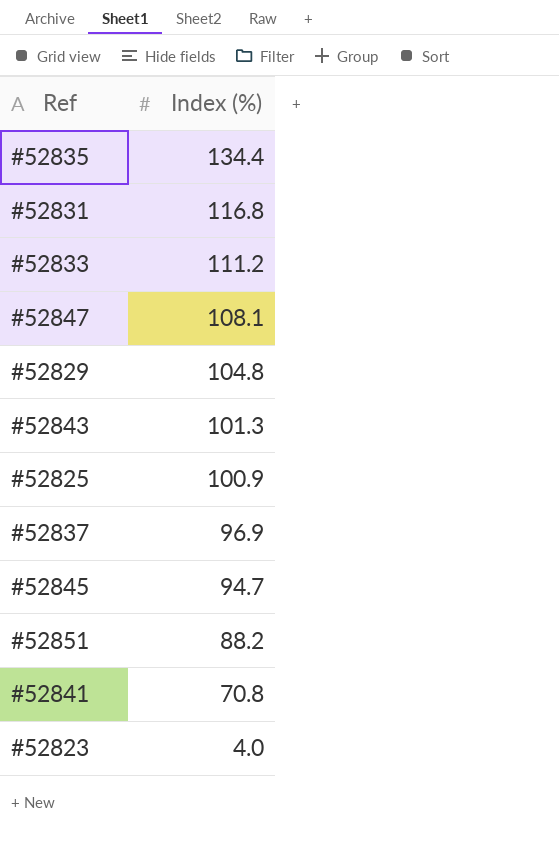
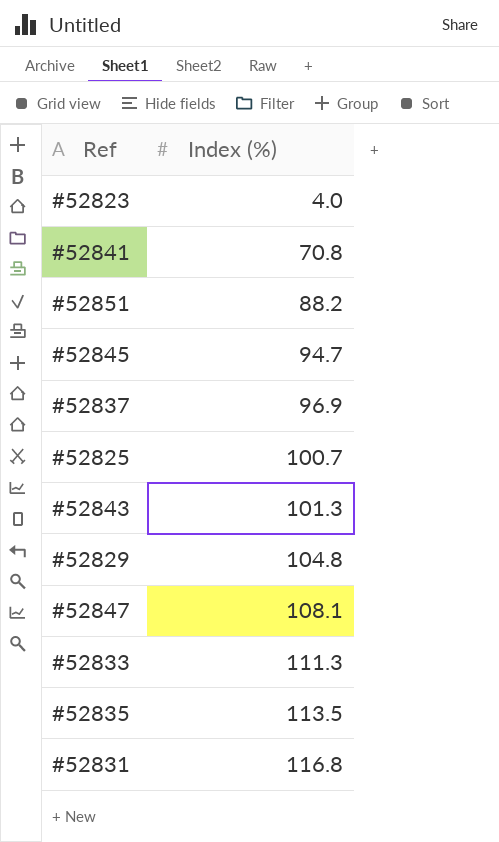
row order: Index (%) descending -> Index (%) ascending
#52825 | Index (%): 100.9 -> 100.7
#52833 | Index (%): 111.2 -> 111.3
#52835 | Index (%): 134.4 -> 113.5

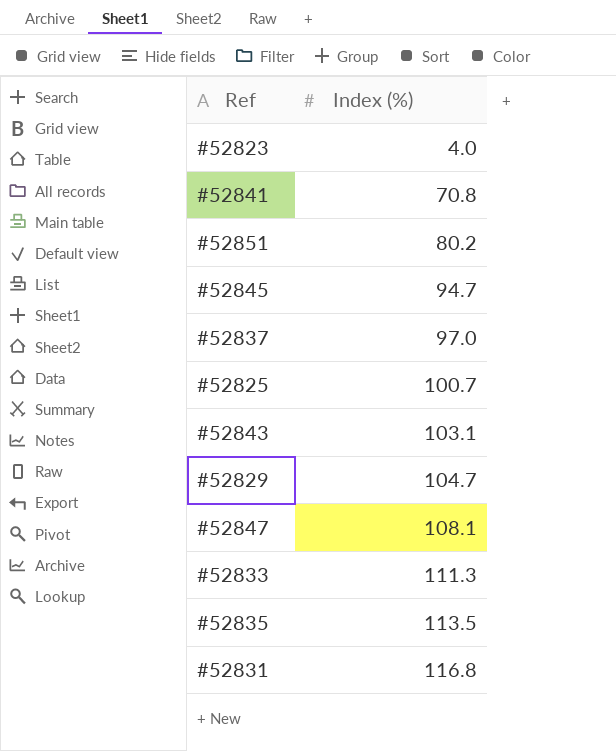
#52851 | Index (%): 88.2 -> 80.2
#52837 | Index (%): 96.9 -> 97.0
#52843 | Index (%): 101.3 -> 103.1
#52829 | Index (%): 104.8 -> 104.7

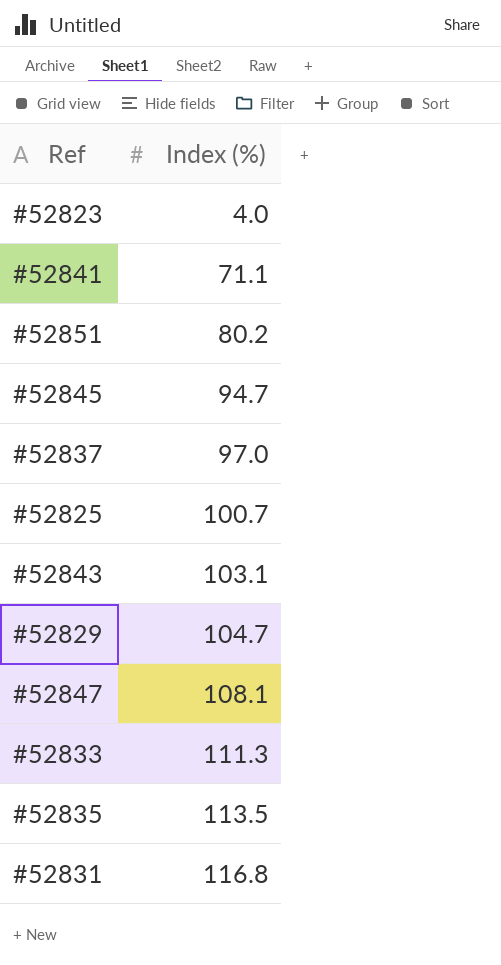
#52841 | Index (%): 70.8 -> 71.1

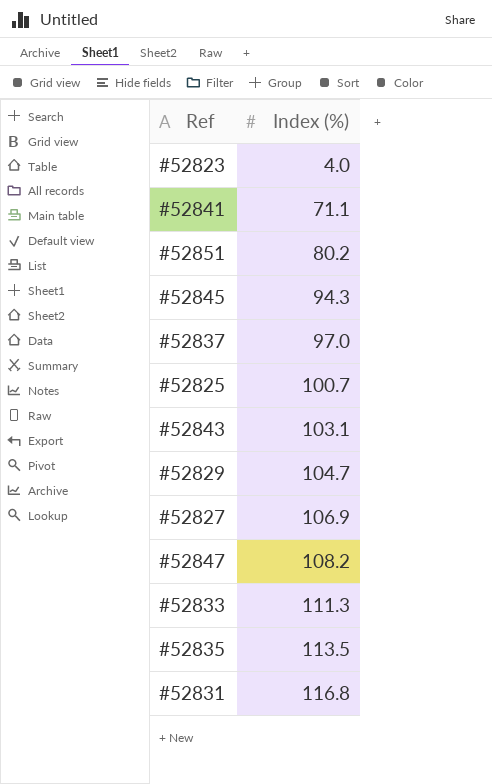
#52845 | Index (%): 94.7 -> 94.3
row #52827: none -> 106.9
#52847 | Index (%): 108.1 -> 108.2

